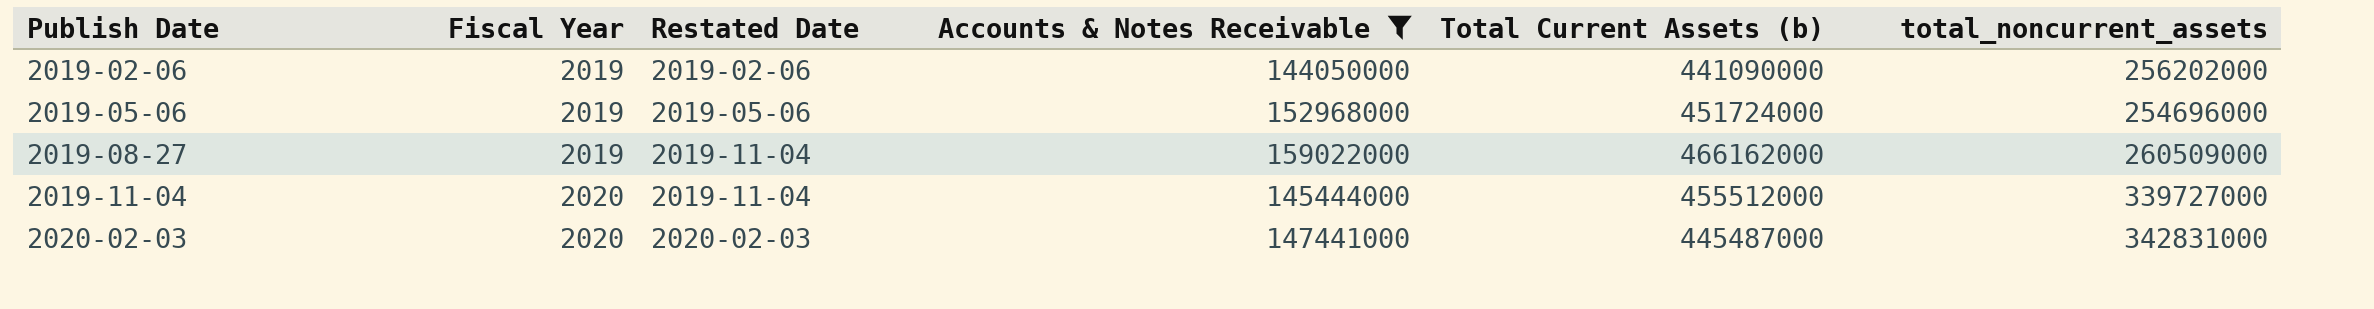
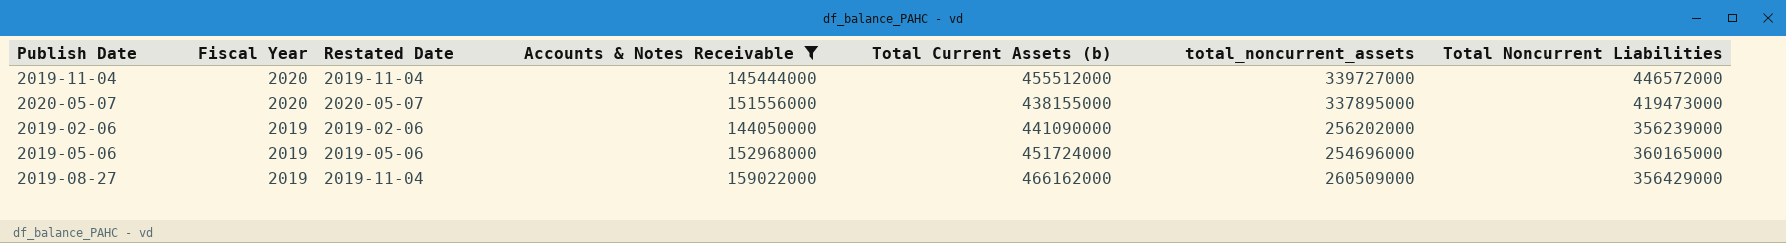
row order: Publish Date ascending -> Fiscal Year descending
column Total Noncurrent Liabilities | position: none -> 7
row 2020-02-03: 2020 | 2020-02-03 | 147441000 | 445487000 | 342831000 -> none
row 2020-05-07: none -> 2020 | 2020-05-07 | 151556000 | 438155000 | 337895000 | 419473000

